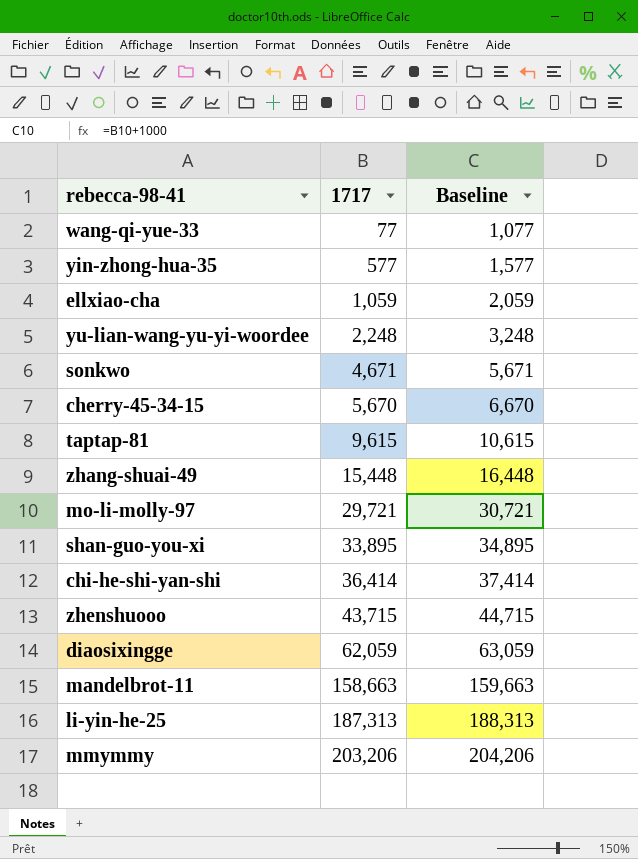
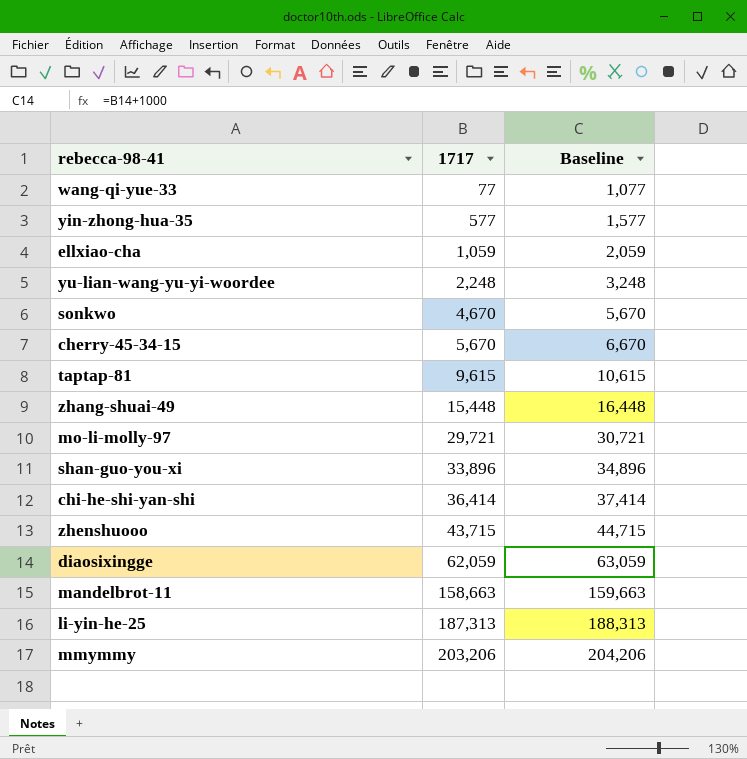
sonkwo | 1717: 4,671 -> 4,670
sonkwo | Baseline: 5,671 -> 5,670
shan-guo-you-xi | 1717: 33,895 -> 33,896
shan-guo-you-xi | Baseline: 34,895 -> 34,896

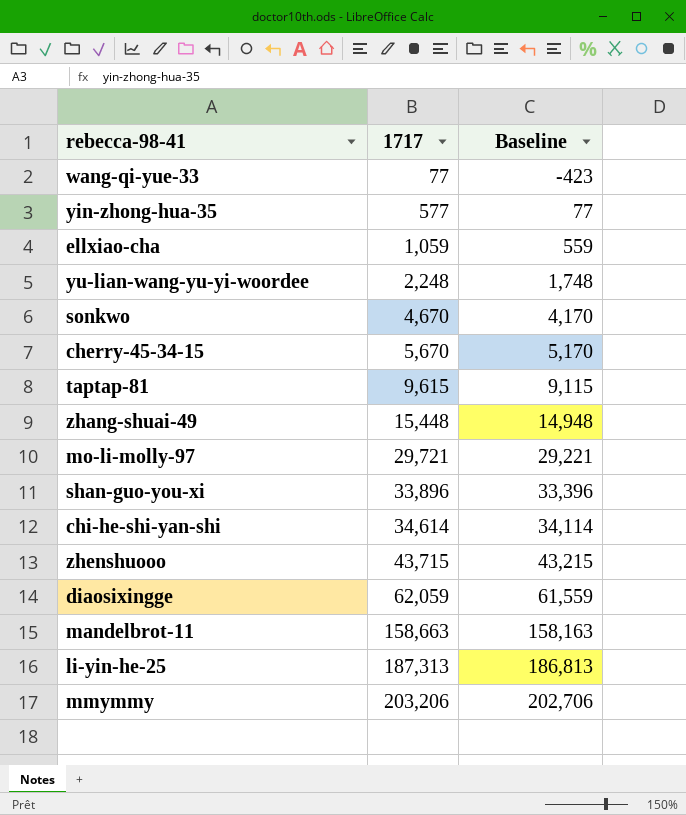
column Baseline | formula: [1717] + 1000 -> [1717] - 500
chi-he-shi-yan-shi | 1717: 36,414 -> 34,614

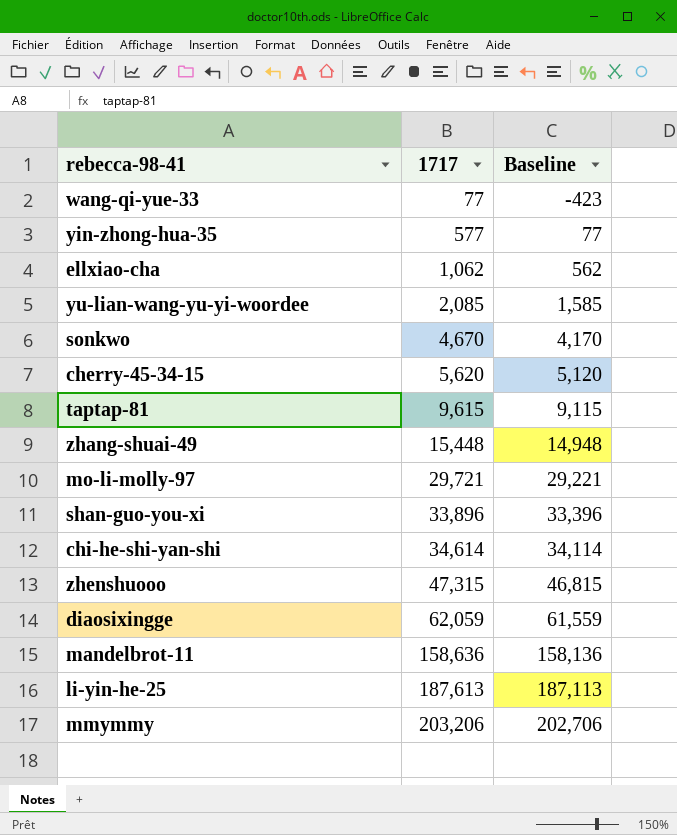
ellxiao-cha | 1717: 1,059 -> 1,062
ellxiao-cha | Baseline: 559 -> 562
yu-lian-wang-yu-yi-woordee | 1717: 2,248 -> 2,085
yu-lian-wang-yu-yi-woordee | Baseline: 1,748 -> 1,585
cherry-45-34-15 | 1717: 5,670 -> 5,620
cherry-45-34-15 | Baseline: 5,170 -> 5,120
zhenshuooo | 1717: 43,715 -> 47,315
zhenshuooo | Baseline: 43,215 -> 46,815
mandelbrot-11 | 1717: 158,663 -> 158,636
mandelbrot-11 | Baseline: 158,163 -> 158,136
li-yin-he-25 | 1717: 187,313 -> 187,613
li-yin-he-25 | Baseline: 186,813 -> 187,113

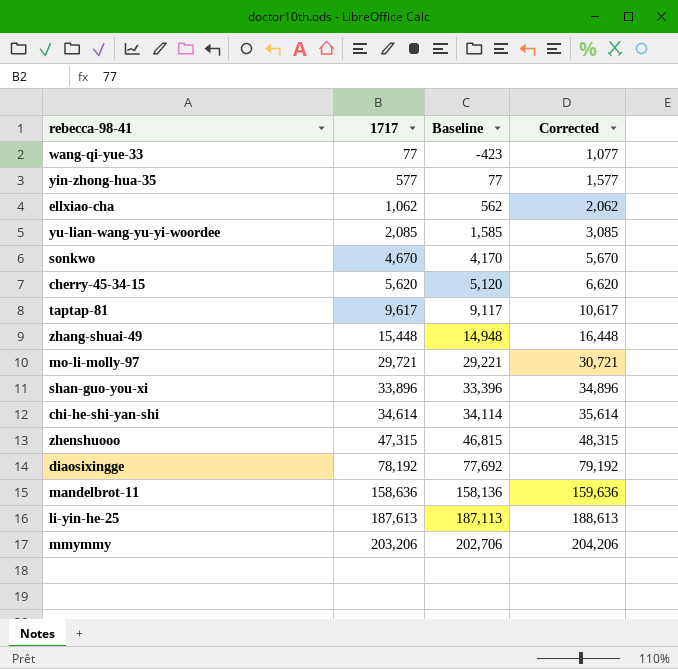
column Corrected | formula: none -> [1717] + 1000
taptap-81 | 1717: 9,615 -> 9,617
taptap-81 | Baseline: 9,115 -> 9,117
diaosixingge | 1717: 62,059 -> 78,192
diaosixingge | Baseline: 61,559 -> 77,692

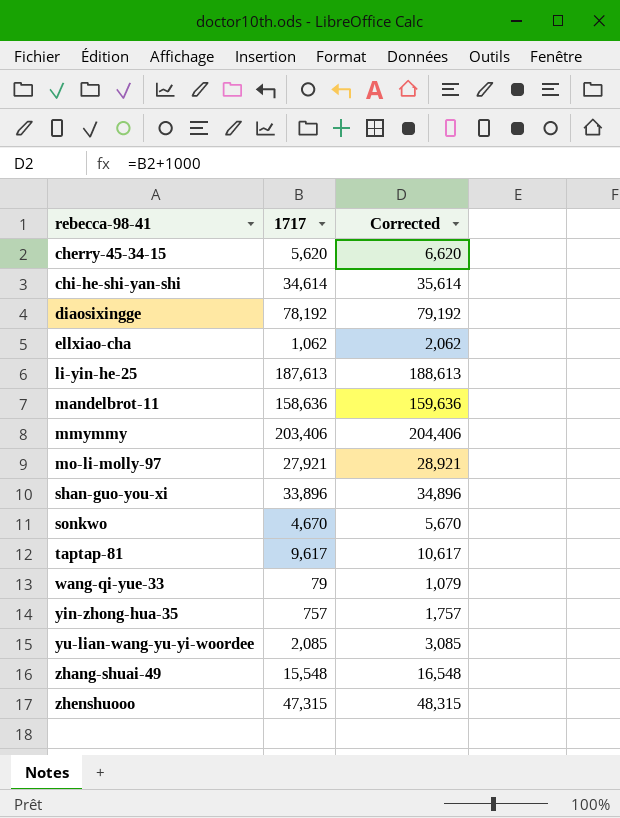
row order: 1717 ascending -> rebecca-98-41 ascending
column Baseline | formula: [1717] - 500 -> none
mmymmy | 1717: 203,206 -> 203,406
mmymmy | Corrected: 204,206 -> 204,406
mo-li-molly-97 | 1717: 29,721 -> 27,921
mo-li-molly-97 | Corrected: 30,721 -> 28,921
wang-qi-yue-33 | 1717: 77 -> 79
wang-qi-yue-33 | Corrected: 1,077 -> 1,079
yin-zhong-hua-35 | 1717: 577 -> 757
yin-zhong-hua-35 | Corrected: 1,577 -> 1,757
zhang-shuai-49 | 1717: 15,448 -> 15,548
zhang-shuai-49 | Corrected: 16,448 -> 16,548

